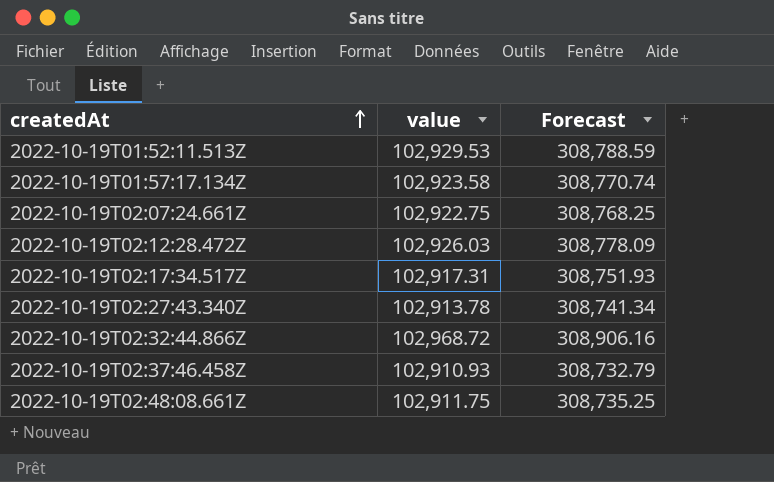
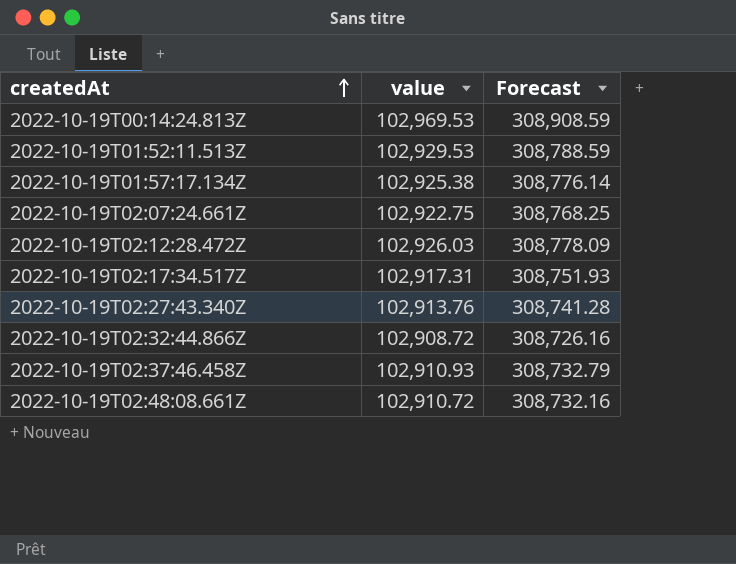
row 2022-10-19T00:14:24.813Z: none -> 102,969.53 | 308,908.59
2022-10-19T01:57:17.134Z | value: 102,923.58 -> 102,925.38
2022-10-19T01:57:17.134Z | Forecast: 308,770.74 -> 308,776.14
2022-10-19T02:27:43.340Z | value: 102,913.78 -> 102,913.76
2022-10-19T02:27:43.340Z | Forecast: 308,741.34 -> 308,741.28
2022-10-19T02:32:44.866Z | value: 102,968.72 -> 102,908.72
2022-10-19T02:32:44.866Z | Forecast: 308,906.16 -> 308,726.16
2022-10-19T02:48:08.661Z | value: 102,911.75 -> 102,910.72
2022-10-19T02:48:08.661Z | Forecast: 308,735.25 -> 308,732.16

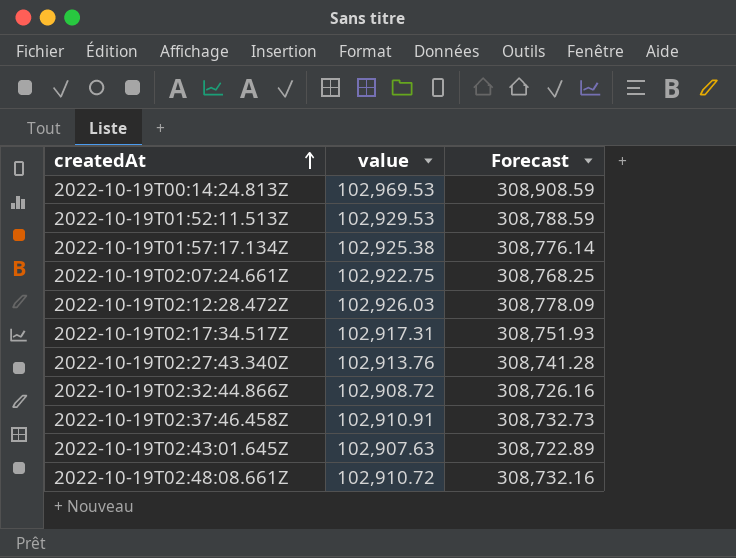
2022-10-19T02:37:46.458Z | value: 102,910.93 -> 102,910.91
2022-10-19T02:37:46.458Z | Forecast: 308,732.79 -> 308,732.73
row 2022-10-19T02:43:01.645Z: none -> 102,907.63 | 308,722.89

